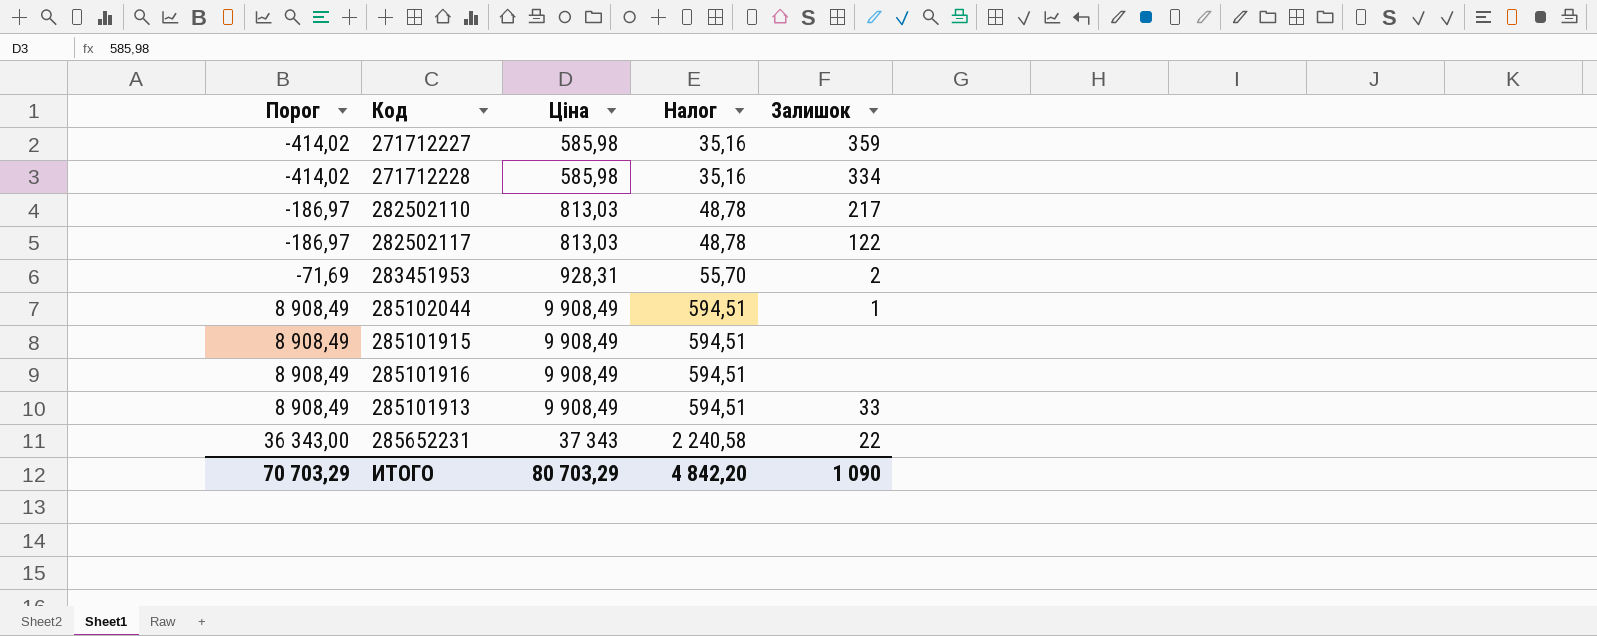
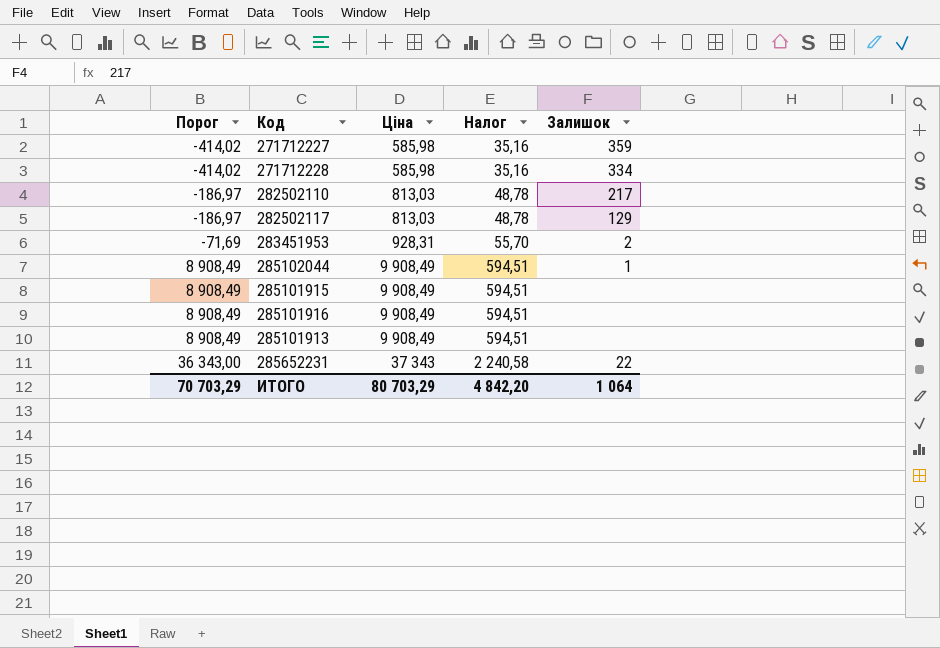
282502117 | Залишок: 122 -> 129
285101913 | Залишок: 33 -> none
ИТОГО | Залишок: 1 090 -> 1 064

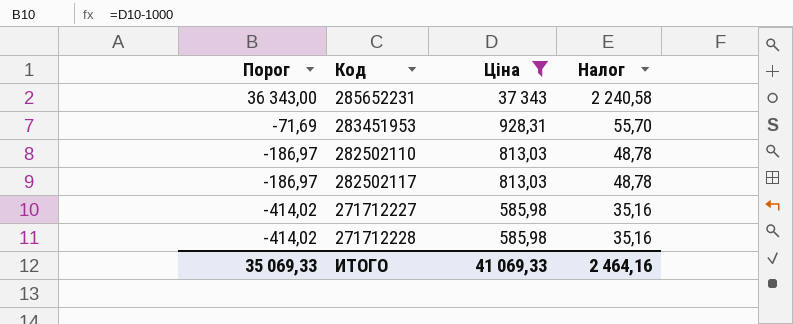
filter: none -> Ціна != 9 908,49
row order: Порог ascending -> Порог descending
column Залишок | position: 5 -> none
ИТОГО | Порог: 70 703,29 -> 35 069,33
ИТОГО | Ціна: 80 703,29 -> 41 069,33
ИТОГО | Налог: 4 842,20 -> 2 464,16

